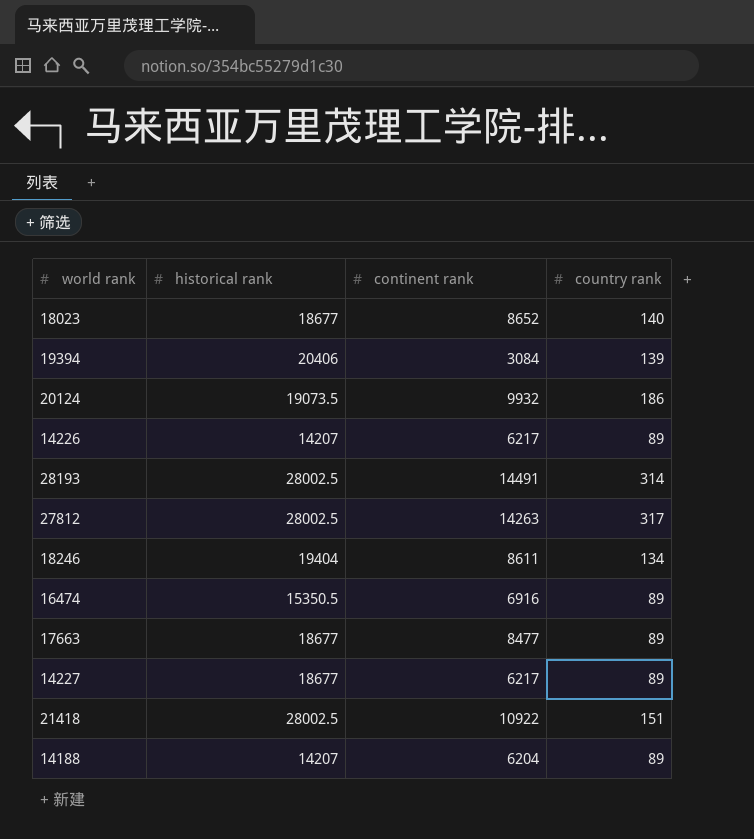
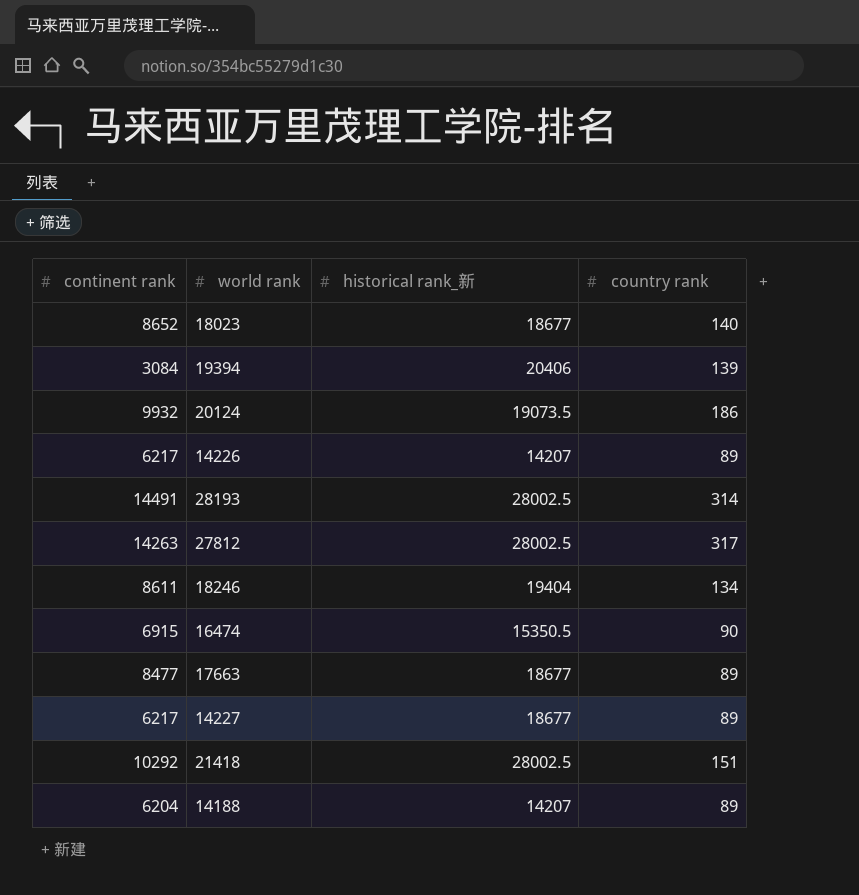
column continent rank | position: 3 -> 1
column name: historical rank -> historical rank_新
16474 | continent rank: 6916 -> 6915
16474 | country rank: 89 -> 90
21418 | continent rank: 10922 -> 10292

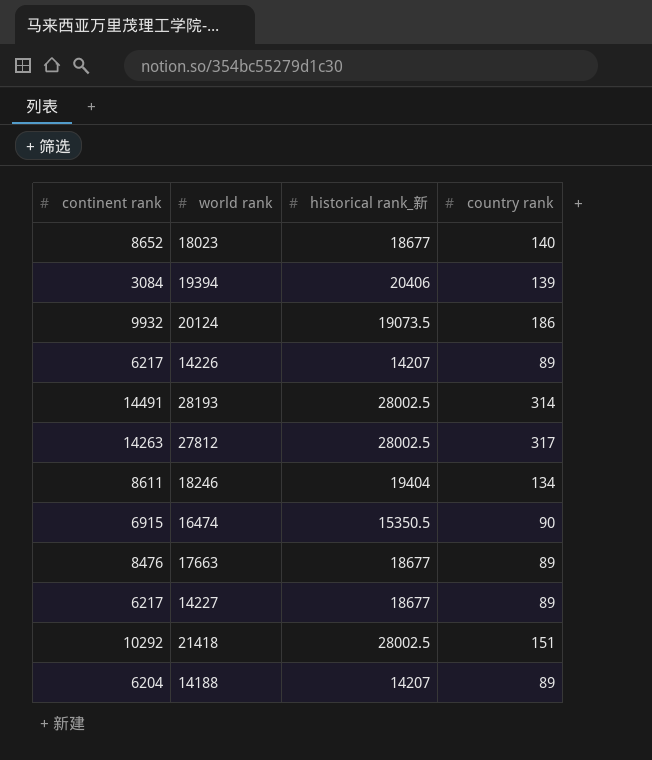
17663 | continent rank: 8477 -> 8476

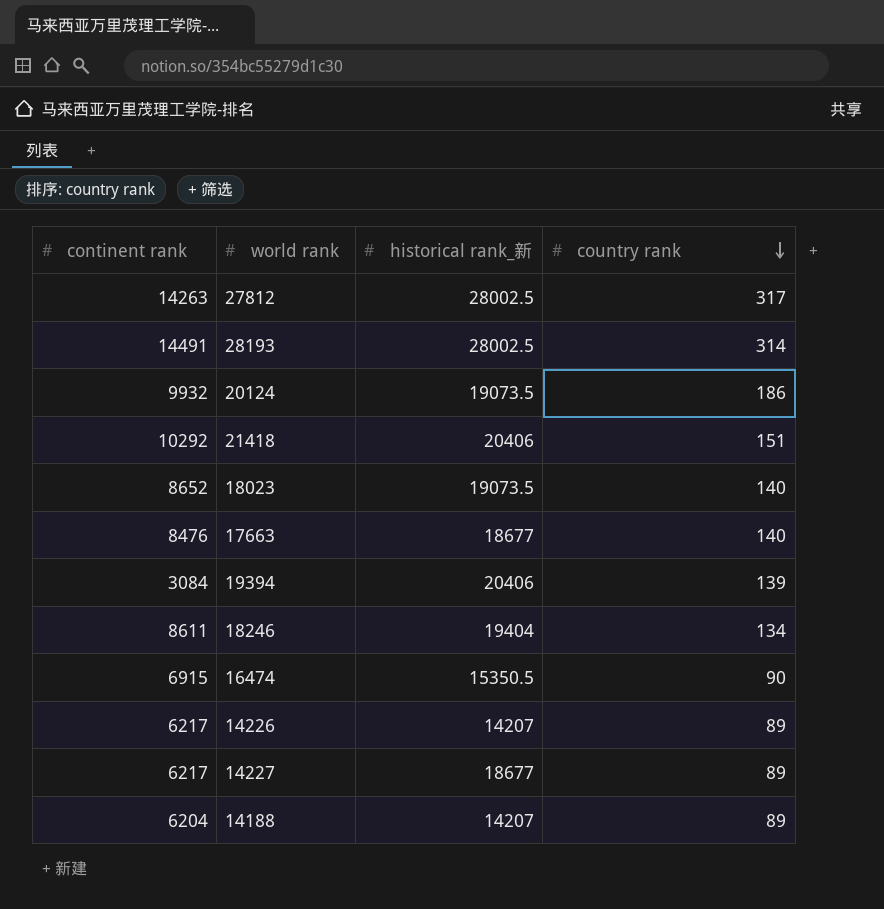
row order: none -> country rank descending
21418 | historical rank_新: 28002.5 -> 20406
18023 | historical rank_新: 18677 -> 19073.5
17663 | country rank: 89 -> 140

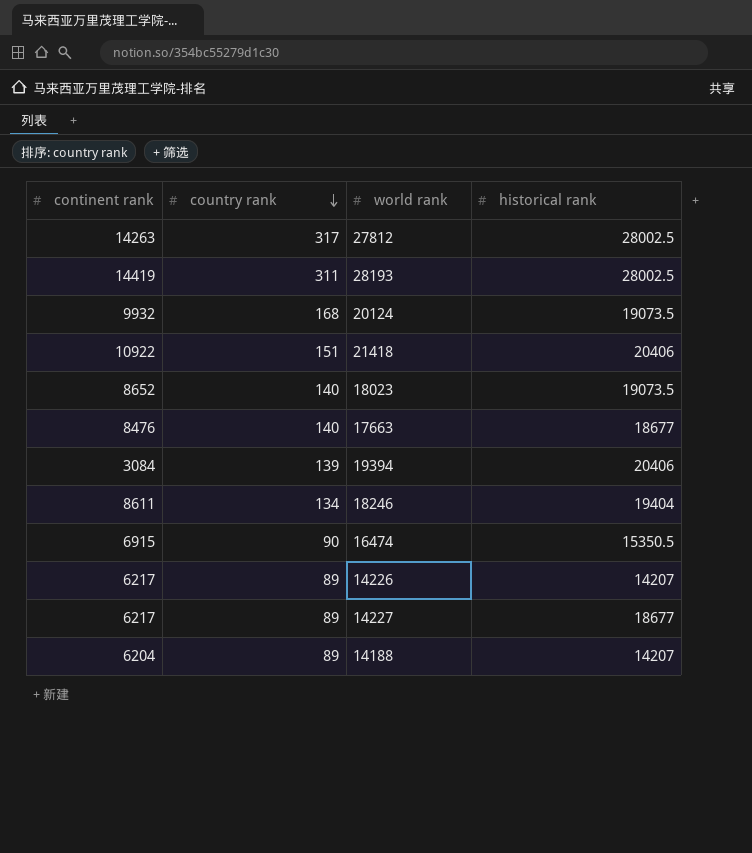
column country rank | position: 4 -> 2
column name: historical rank_新 -> historical rank
28193 | continent rank: 14491 -> 14419
28193 | country rank: 314 -> 311
20124 | country rank: 186 -> 168
21418 | continent rank: 10292 -> 10922

